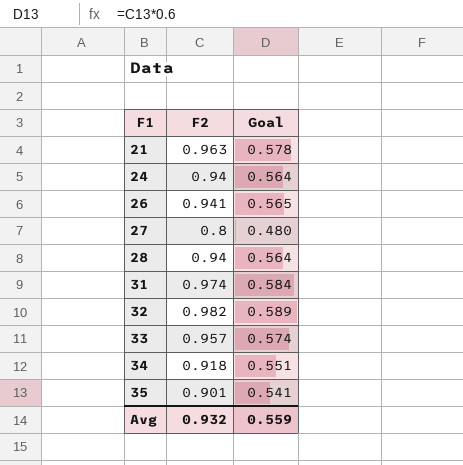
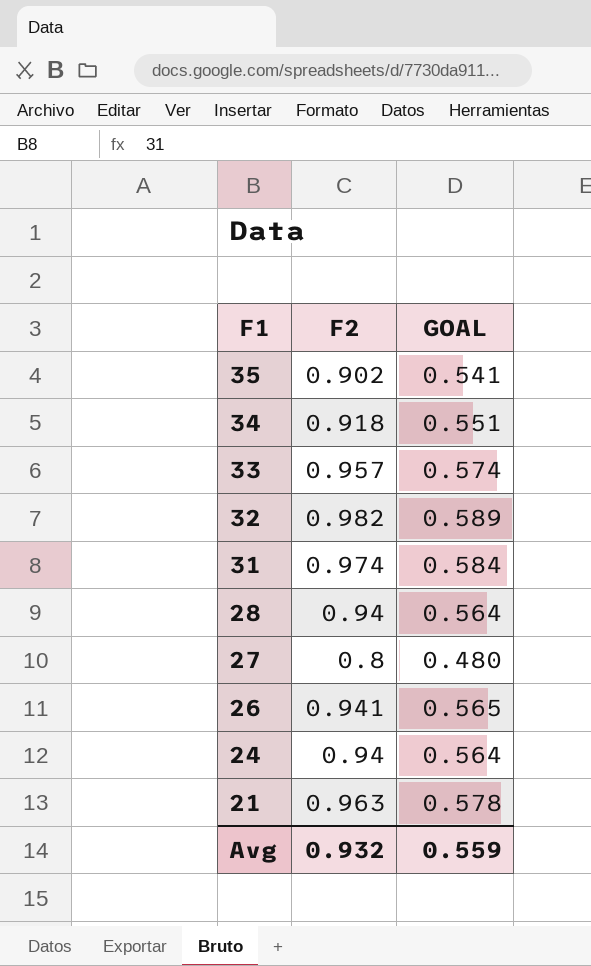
row order: F1 ascending -> F1 descending
column name: Goal -> GOAL
35 | F2: 0.901 -> 0.902

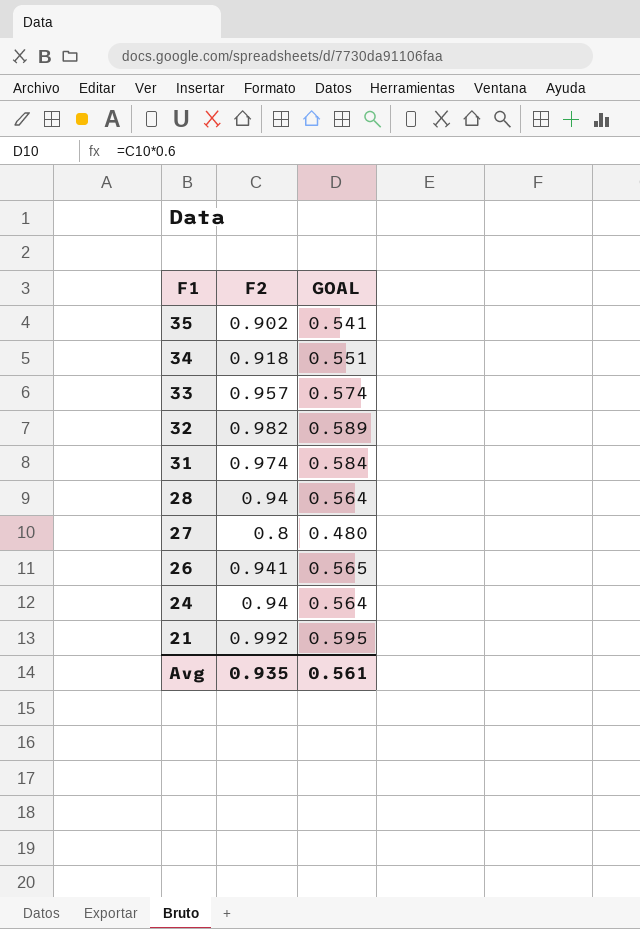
21 | F2: 0.963 -> 0.992
21 | GOAL: 0.578 -> 0.595
Avg | F2: 0.932 -> 0.935
Avg | GOAL: 0.559 -> 0.561

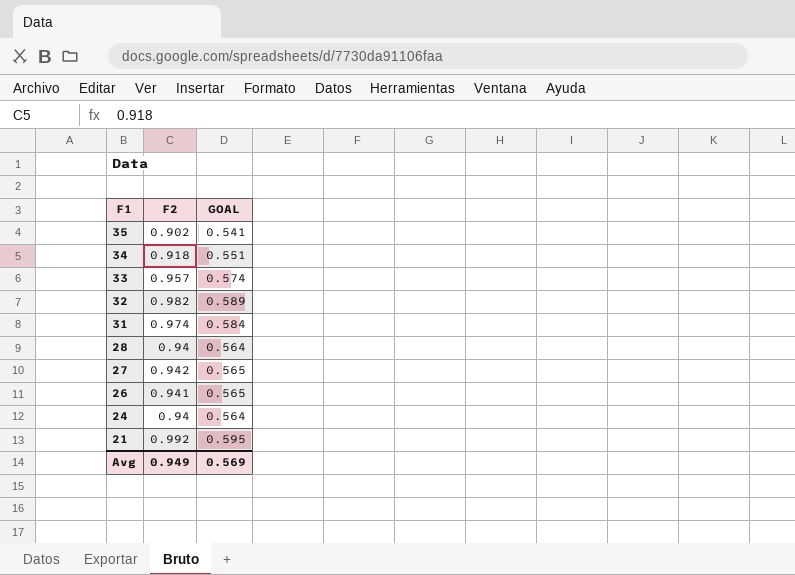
27 | F2: 0.8 -> 0.942
27 | GOAL: 0.480 -> 0.565
Avg | F2: 0.935 -> 0.949
Avg | GOAL: 0.561 -> 0.569

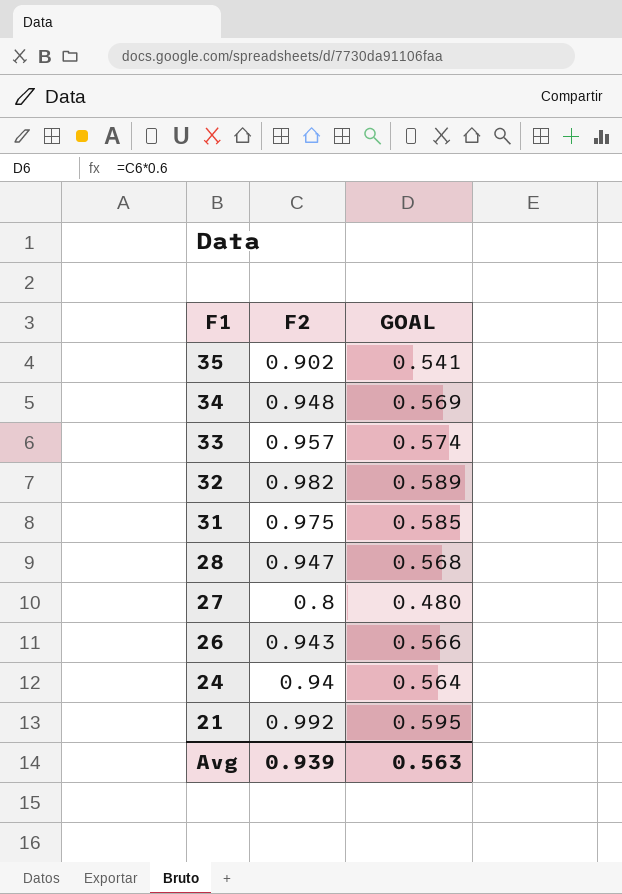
34 | F2: 0.918 -> 0.948
34 | GOAL: 0.551 -> 0.569
31 | F2: 0.974 -> 0.975
31 | GOAL: 0.584 -> 0.585
28 | F2: 0.94 -> 0.947
28 | GOAL: 0.564 -> 0.568
27 | F2: 0.942 -> 0.8
27 | GOAL: 0.565 -> 0.480
26 | F2: 0.941 -> 0.943
26 | GOAL: 0.565 -> 0.566
Avg | F2: 0.949 -> 0.939
Avg | GOAL: 0.569 -> 0.563

